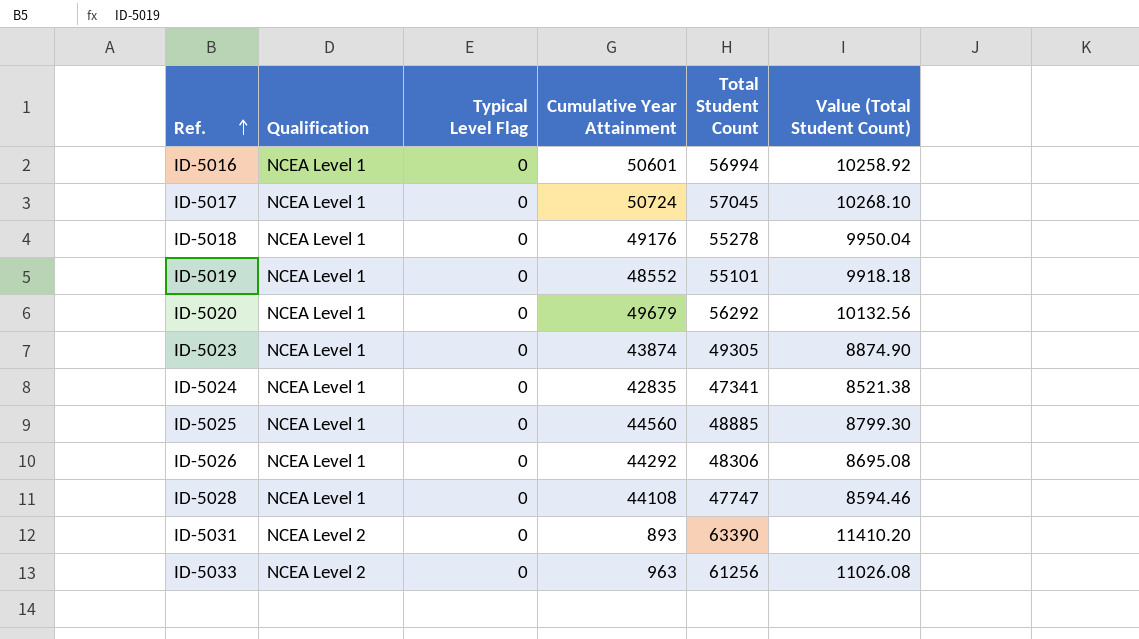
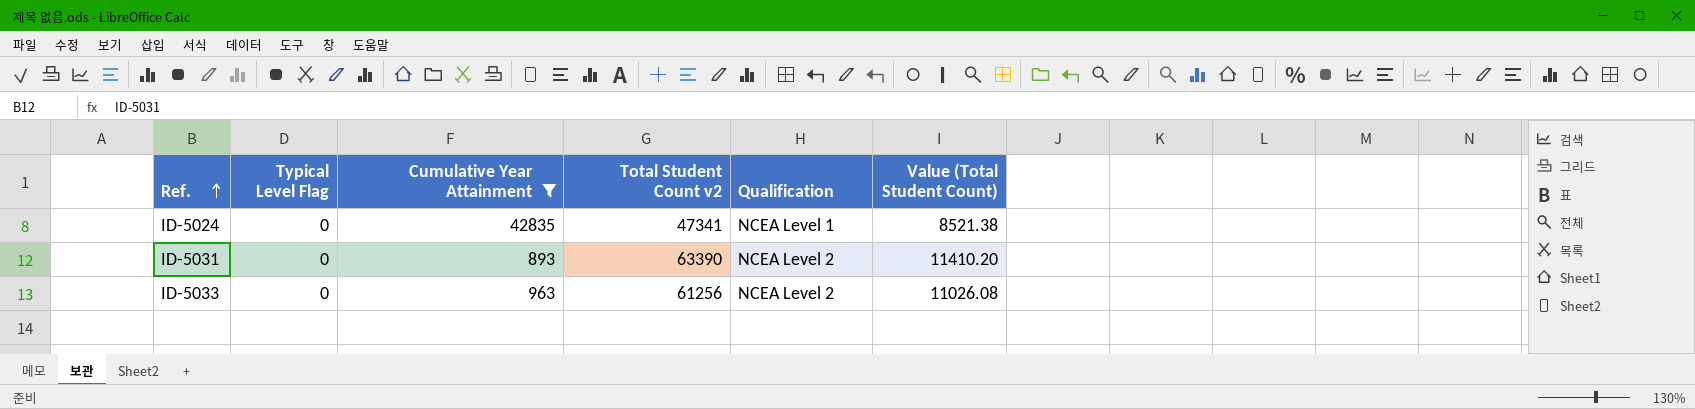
filter: none -> Cumulative Year Attainment <= 42835
column name: Total Student Count -> Total Student Count v2
column Qualification | position: 2 -> 5

